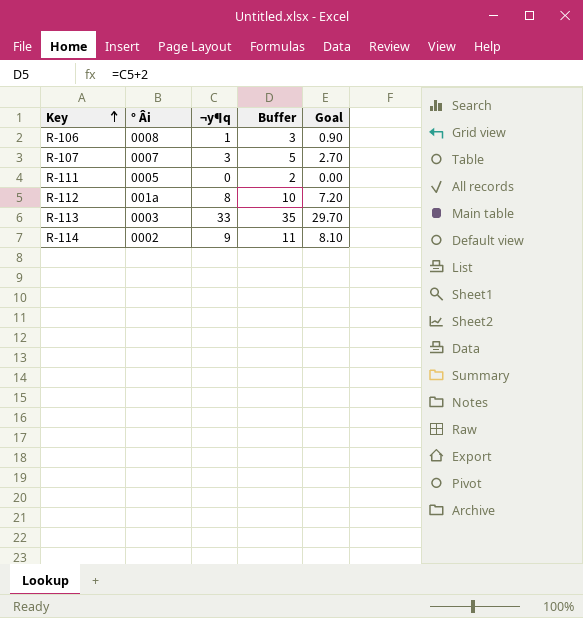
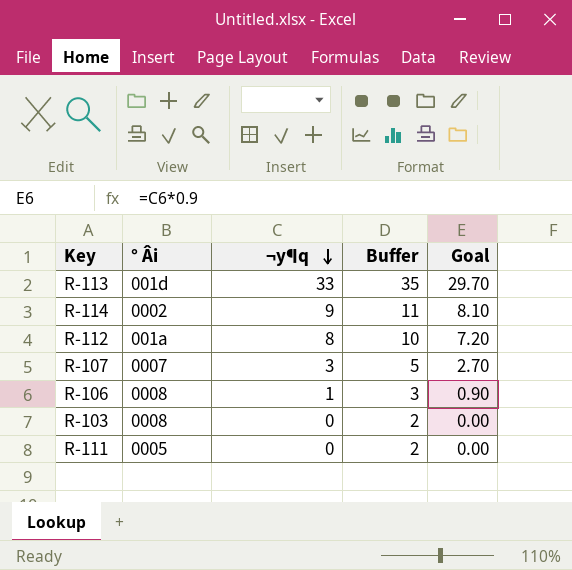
row order: Key ascending -> ¬y¶q descending
R-113 | ° Âi: 0003 -> 001d
row R-103: none -> 0008 | 0 | 2 | 0.00

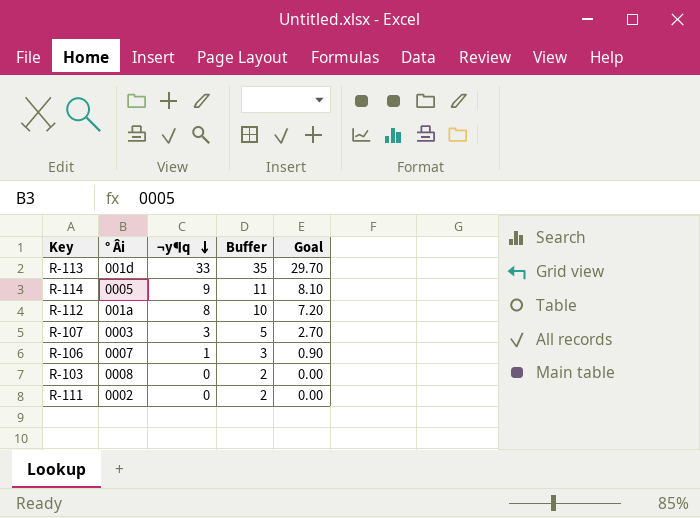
R-114 | ° Âi: 0002 -> 0005
R-107 | ° Âi: 0007 -> 0003
R-106 | ° Âi: 0008 -> 0007
R-111 | ° Âi: 0005 -> 0002

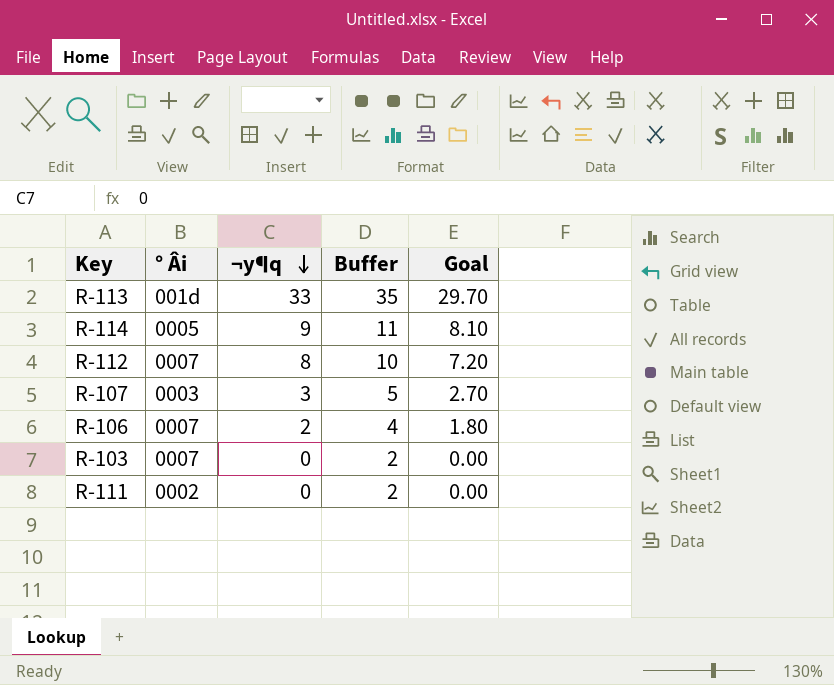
R-112 | ° Âi: 001a -> 0007
R-106 | ¬y¶q: 1 -> 2
R-106 | Buffer: 3 -> 4
R-106 | Goal: 0.90 -> 1.80
R-103 | ° Âi: 0008 -> 0007

